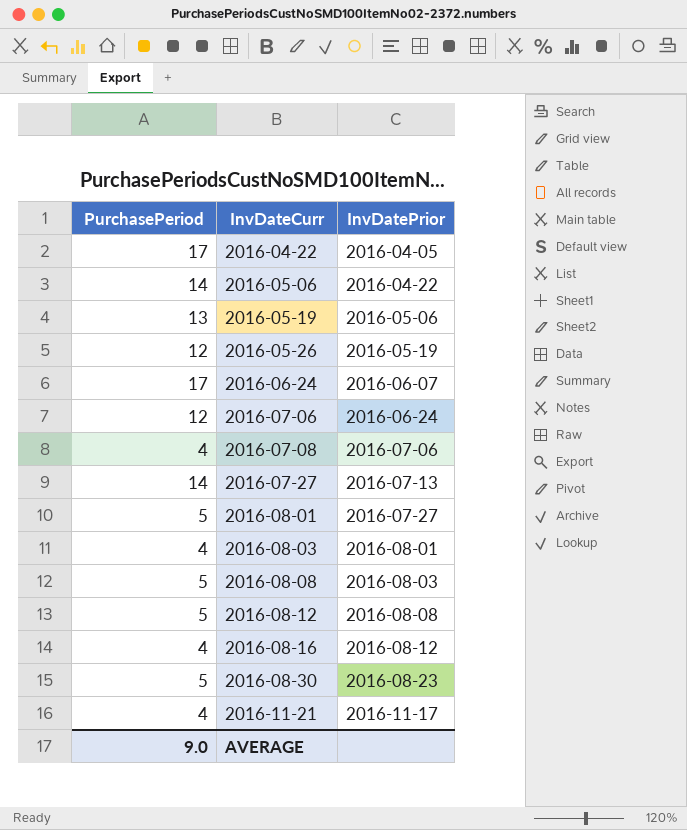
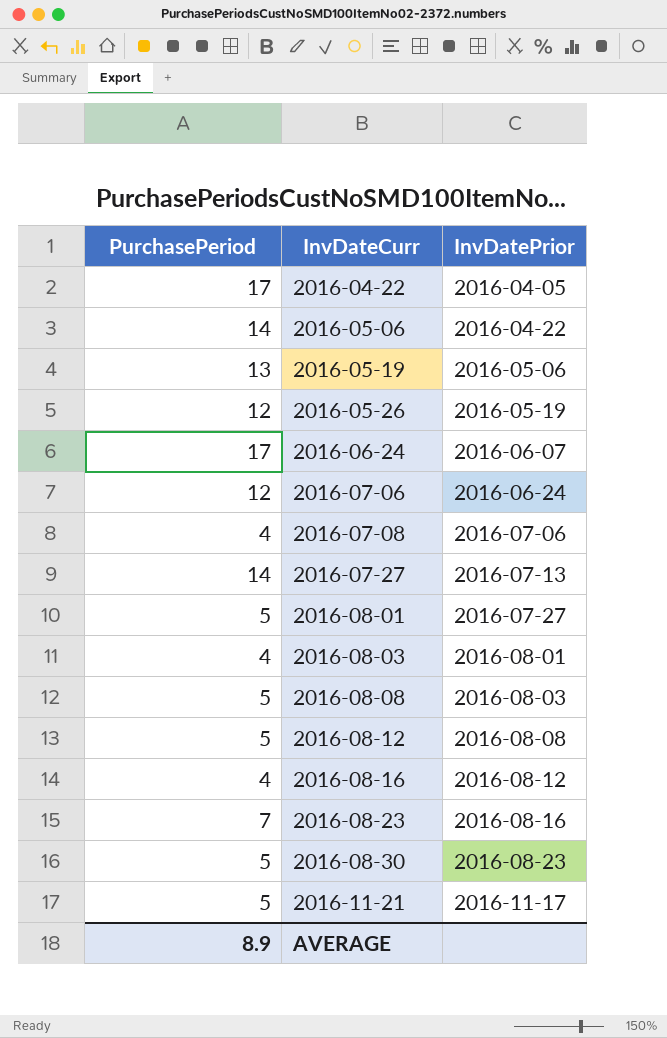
row 2016-08-23: none -> 7 | 2016-08-16
2016-11-21 | PurchasePeriod: 4 -> 5
AVERAGE | PurchasePeriod: 9.0 -> 8.9

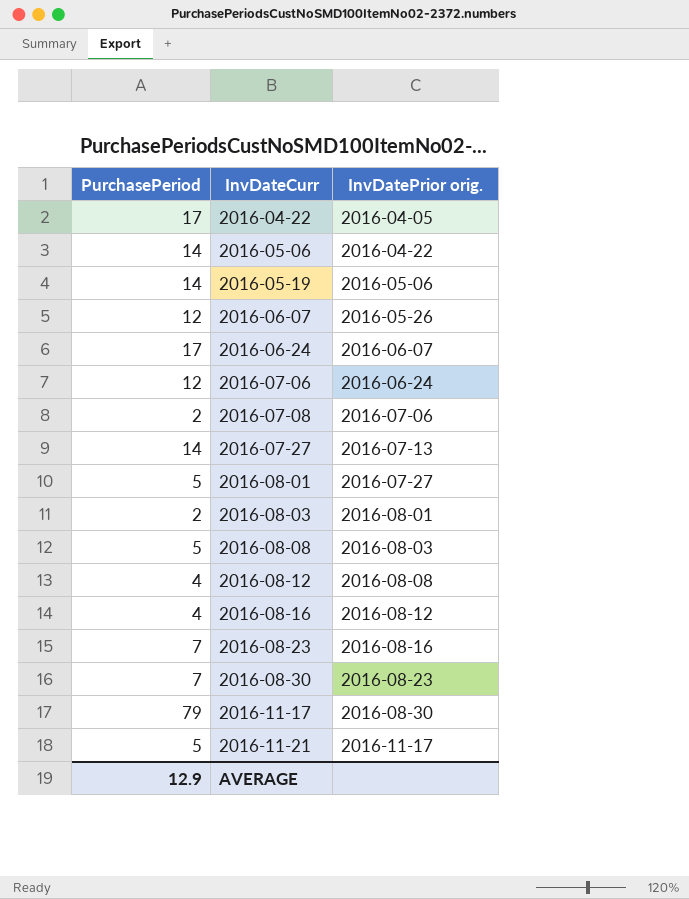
column name: InvDatePrior -> InvDatePrior orig.
row 2016-05-26: 12 | 2016-05-19 -> none
2016-05-19 | PurchasePeriod: 13 -> 14
row 2016-06-07: none -> 12 | 2016-05-26
2016-07-08 | PurchasePeriod: 4 -> 2
2016-08-03 | PurchasePeriod: 4 -> 2
2016-08-12 | PurchasePeriod: 5 -> 4
2016-08-30 | PurchasePeriod: 5 -> 7
row 2016-11-17: none -> 79 | 2016-08-30
AVERAGE | PurchasePeriod: 8.9 -> 12.9

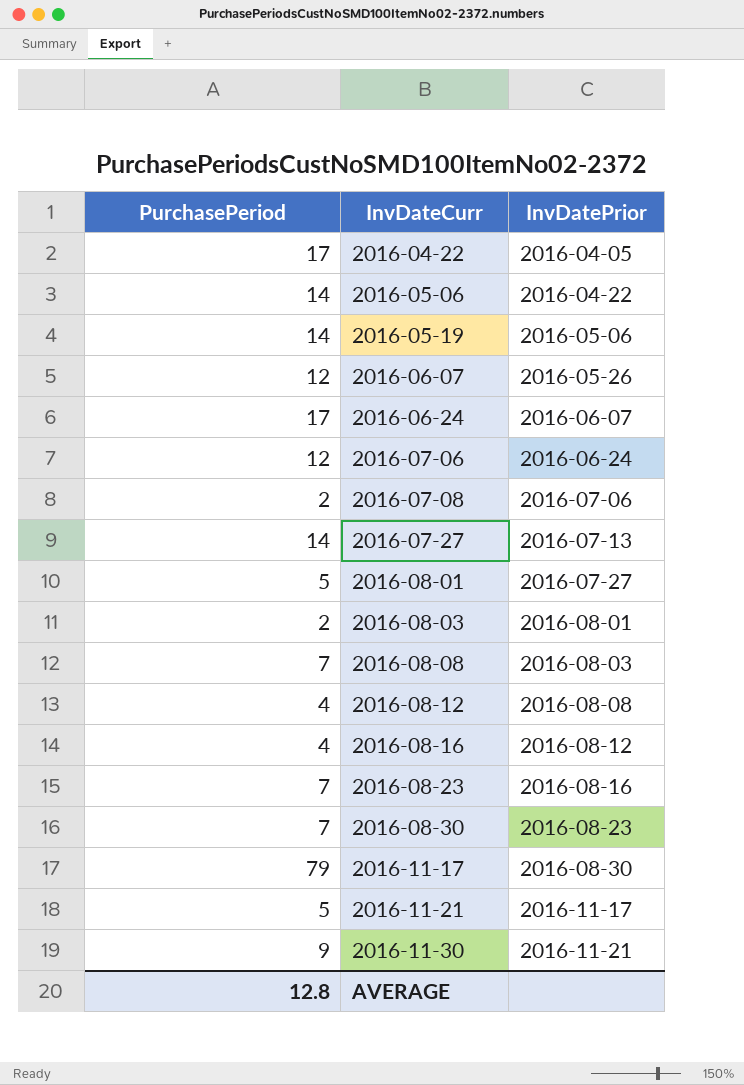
column name: InvDatePrior orig. -> InvDatePrior
2016-08-08 | PurchasePeriod: 5 -> 7
row 2016-11-30: none -> 9 | 2016-11-21
AVERAGE | PurchasePeriod: 12.9 -> 12.8

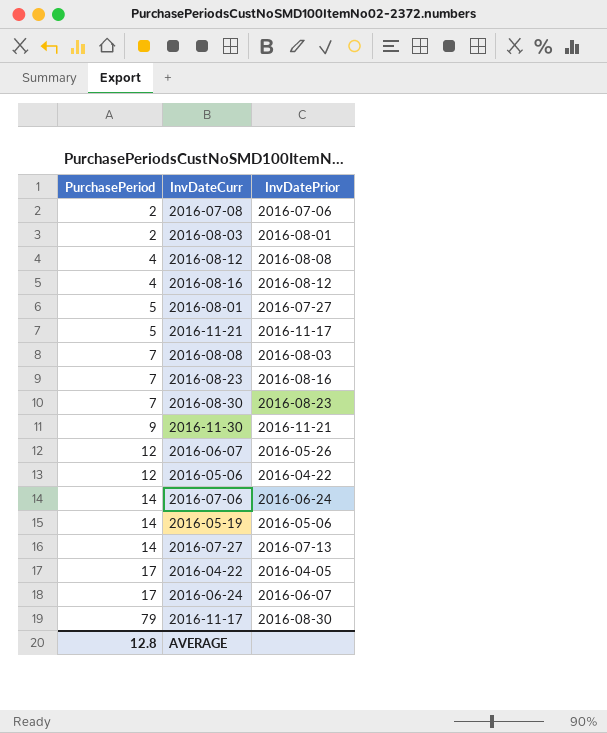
row order: InvDateCurr ascending -> PurchasePeriod ascending
2016-05-06 | PurchasePeriod: 14 -> 12
2016-07-06 | PurchasePeriod: 12 -> 14

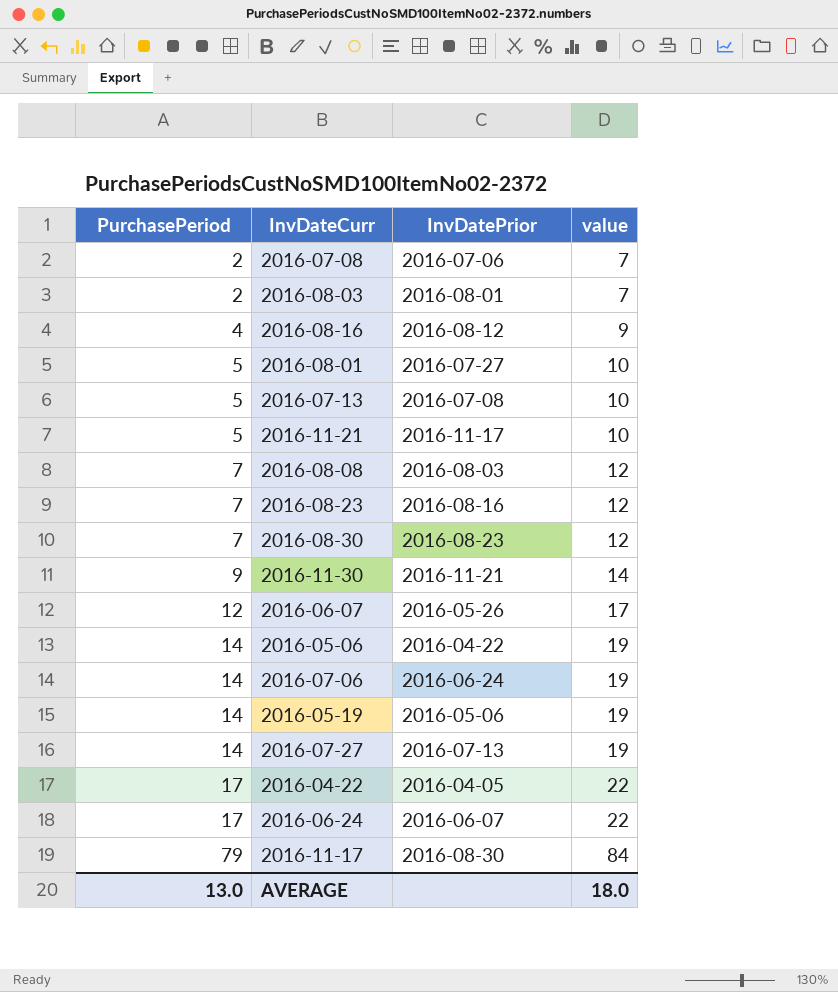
column value | formula: none -> [PurchasePeriod] + 5
row 2016-08-12: 4 | 2016-08-08 -> none
row 2016-07-13: none -> 5 | 2016-07-08 | 10
2016-05-06 | PurchasePeriod: 12 -> 14
AVERAGE | PurchasePeriod: 12.8 -> 13.0

